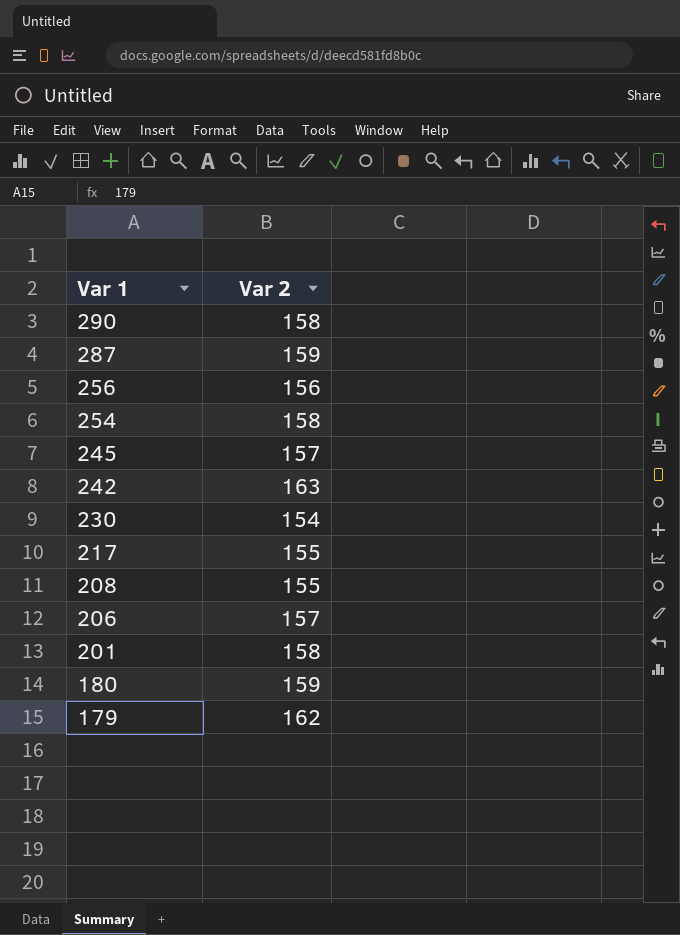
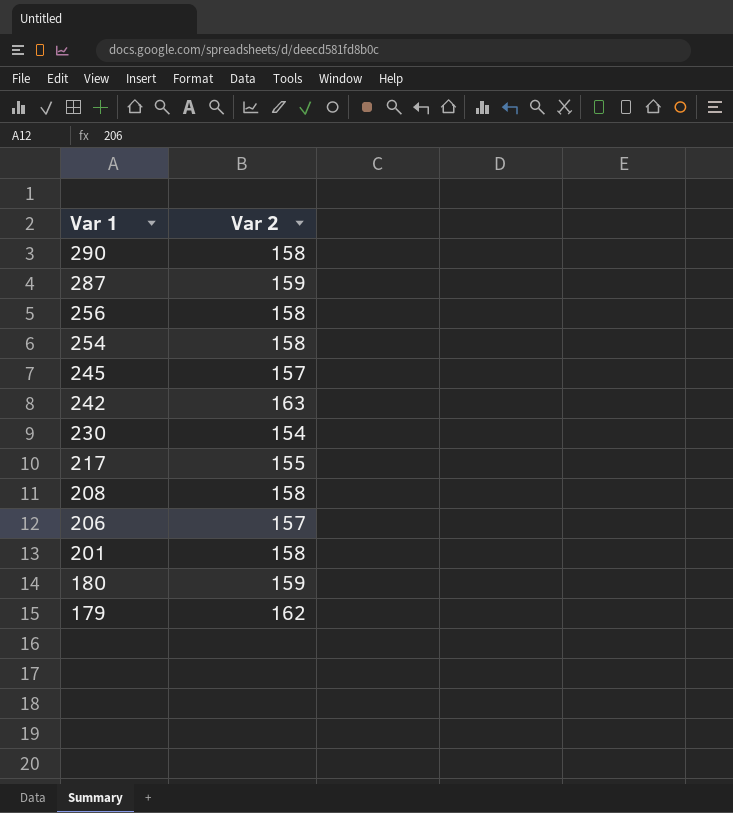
256 | Var 2: 156 -> 158
208 | Var 2: 155 -> 158

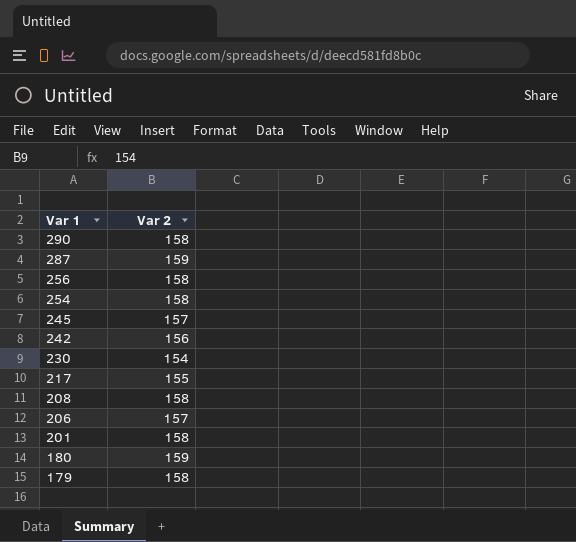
242 | Var 2: 163 -> 156
179 | Var 2: 162 -> 158

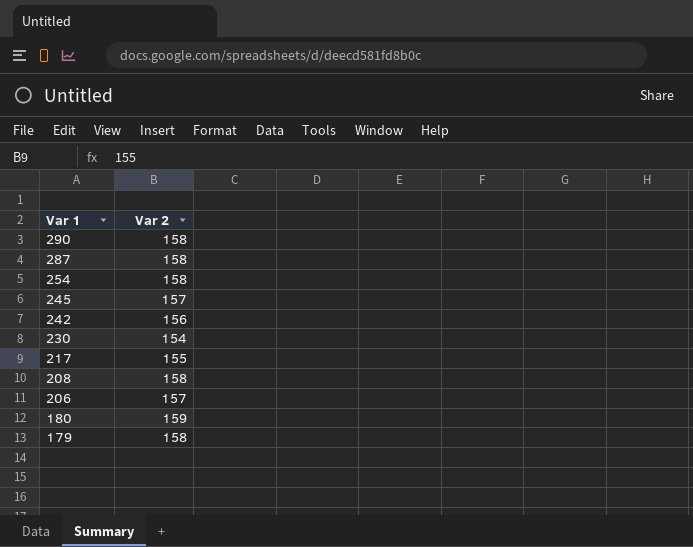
row 256: 158 -> none
row 201: 158 -> none
287 | Var 2: 159 -> 158

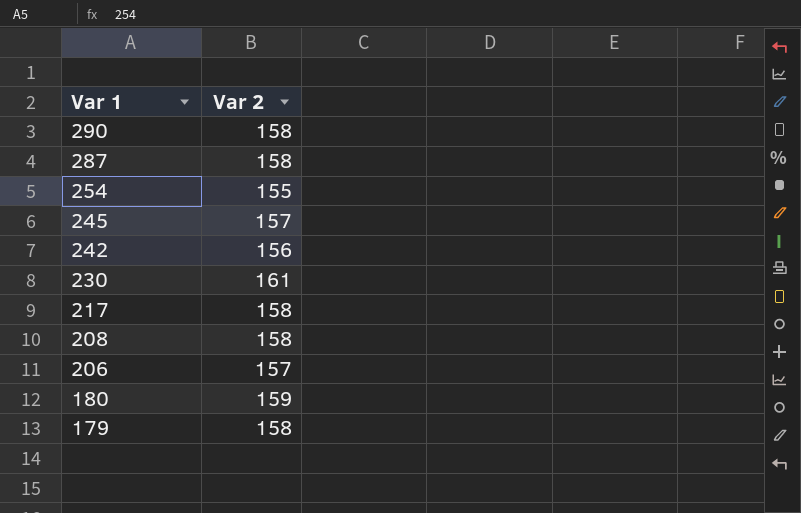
254 | Var 2: 158 -> 155
230 | Var 2: 154 -> 161
217 | Var 2: 155 -> 158

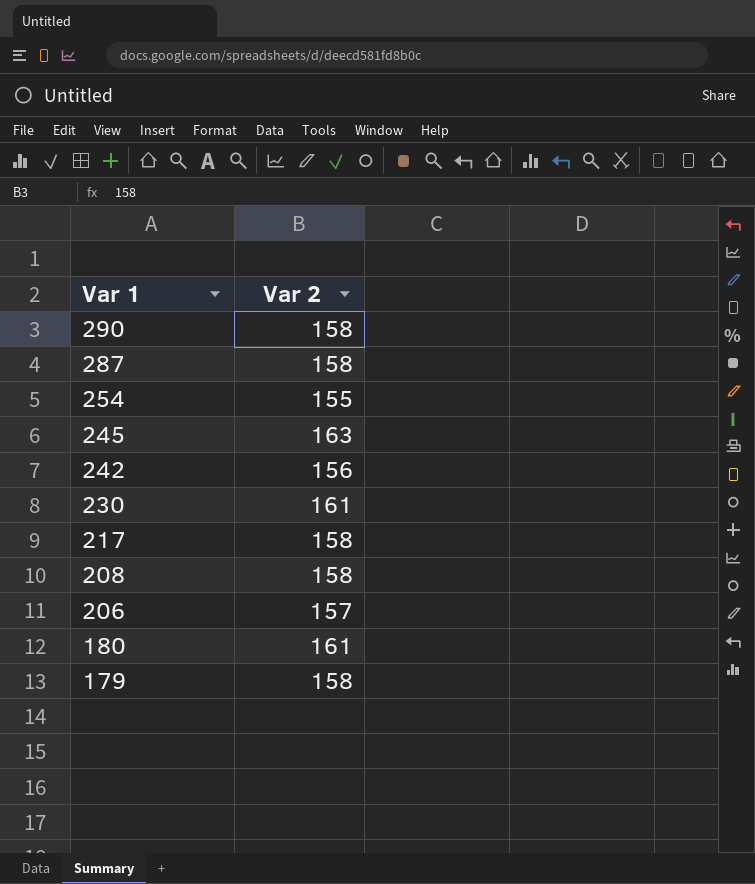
245 | Var 2: 157 -> 163
180 | Var 2: 159 -> 161

